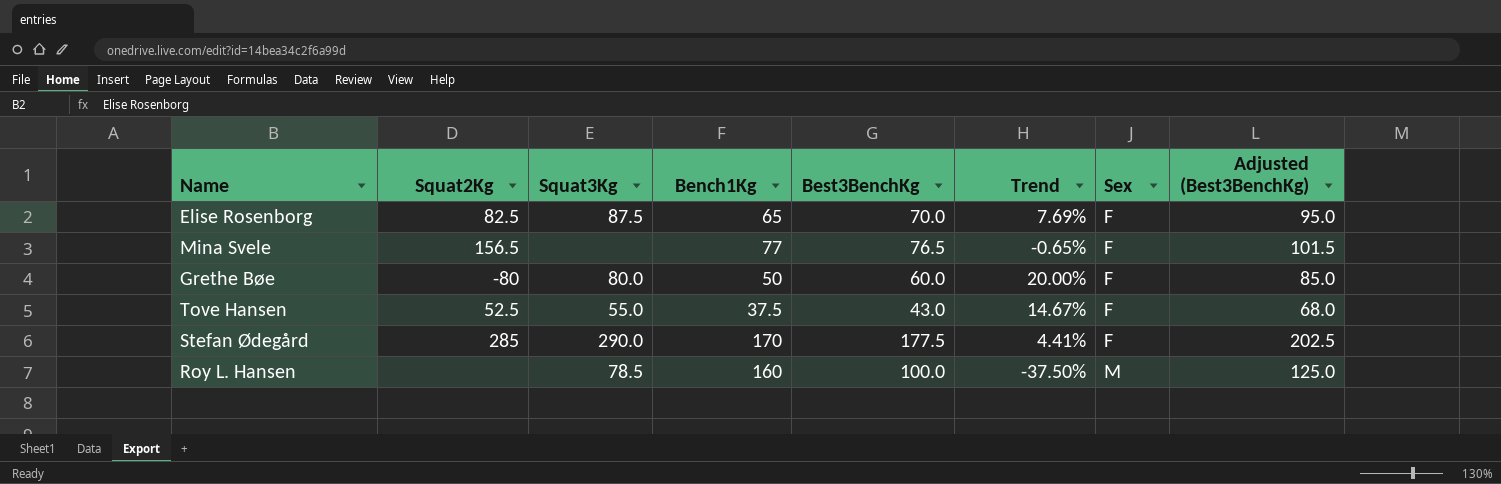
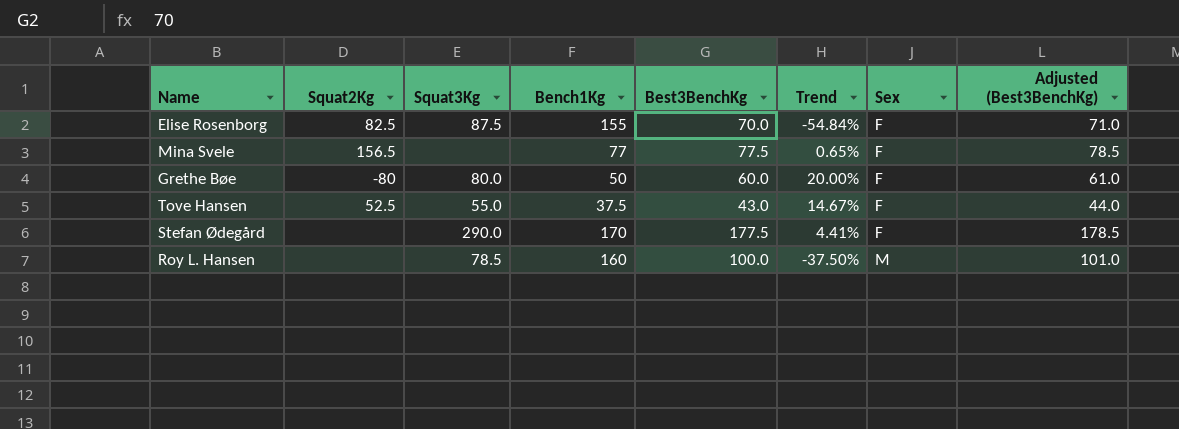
column Adjusted (Best3BenchKg) | formula: [Best3BenchKg] + 25 -> [Best3BenchKg] + 1
Elise Rosenborg | Bench1Kg: 65 -> 155
Elise Rosenborg | Trend: 7.69% -> -54.84%
Mina Svele | Best3BenchKg: 76.5 -> 77.5
Mina Svele | Trend: -0.65% -> 0.65%
Stefan Ødegård | Squat2Kg: 285 -> none

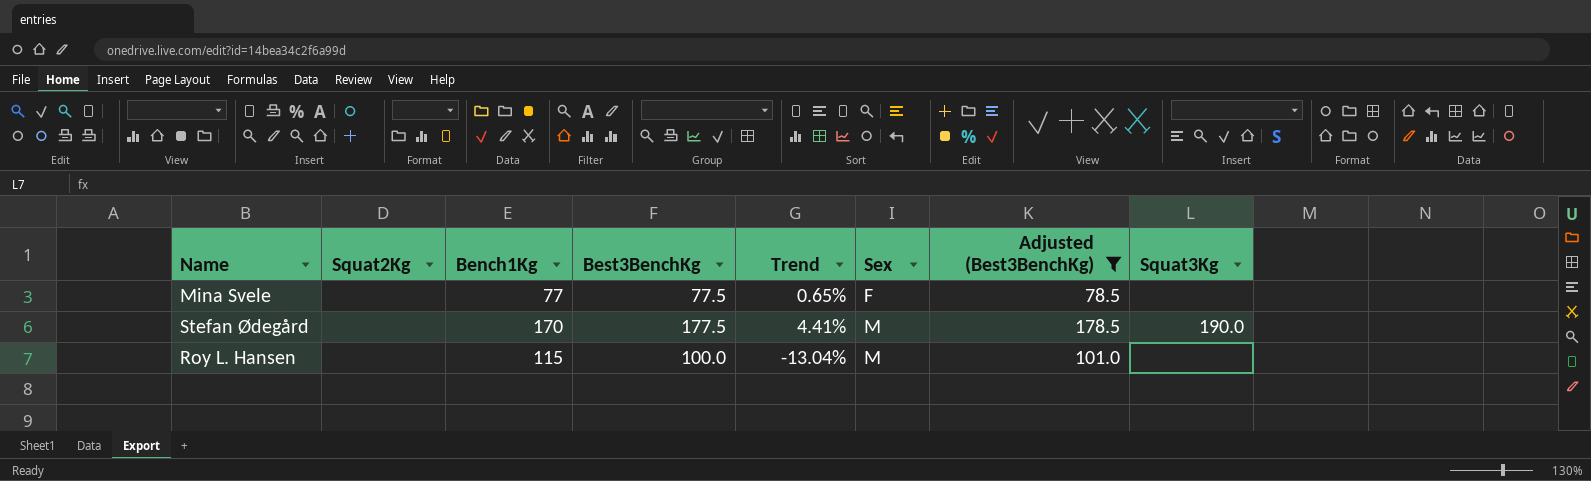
filter: none -> Adjusted (Best3BenchKg) >= 78.5
column Squat3Kg | position: 3 -> 8
Mina Svele | Squat2Kg: 156.5 -> none
Stefan Ødegård | Sex: F -> M
Stefan Ødegård | Squat3Kg: 290.0 -> 190.0
Roy L. Hansen | Bench1Kg: 160 -> 115
Roy L. Hansen | Trend: -37.50% -> -13.04%
Roy L. Hansen | Squat3Kg: 78.5 -> none

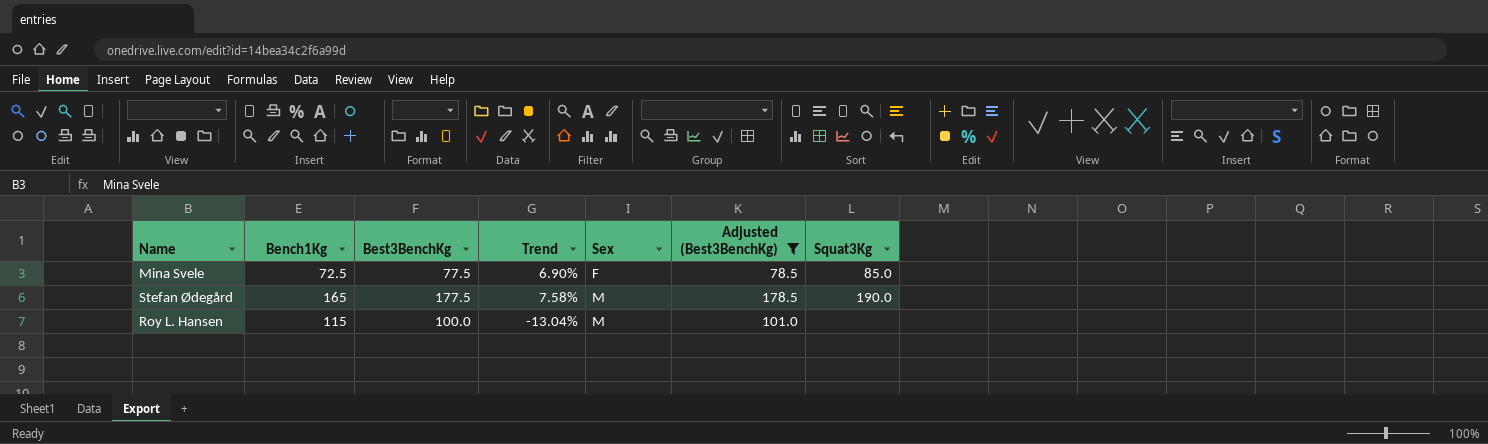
column Squat2Kg | position: 2 -> none
Mina Svele | Bench1Kg: 77 -> 72.5
Mina Svele | Trend: 0.65% -> 6.90%
Mina Svele | Squat3Kg: none -> 85.0
Stefan Ødegård | Bench1Kg: 170 -> 165
Stefan Ødegård | Trend: 4.41% -> 7.58%

